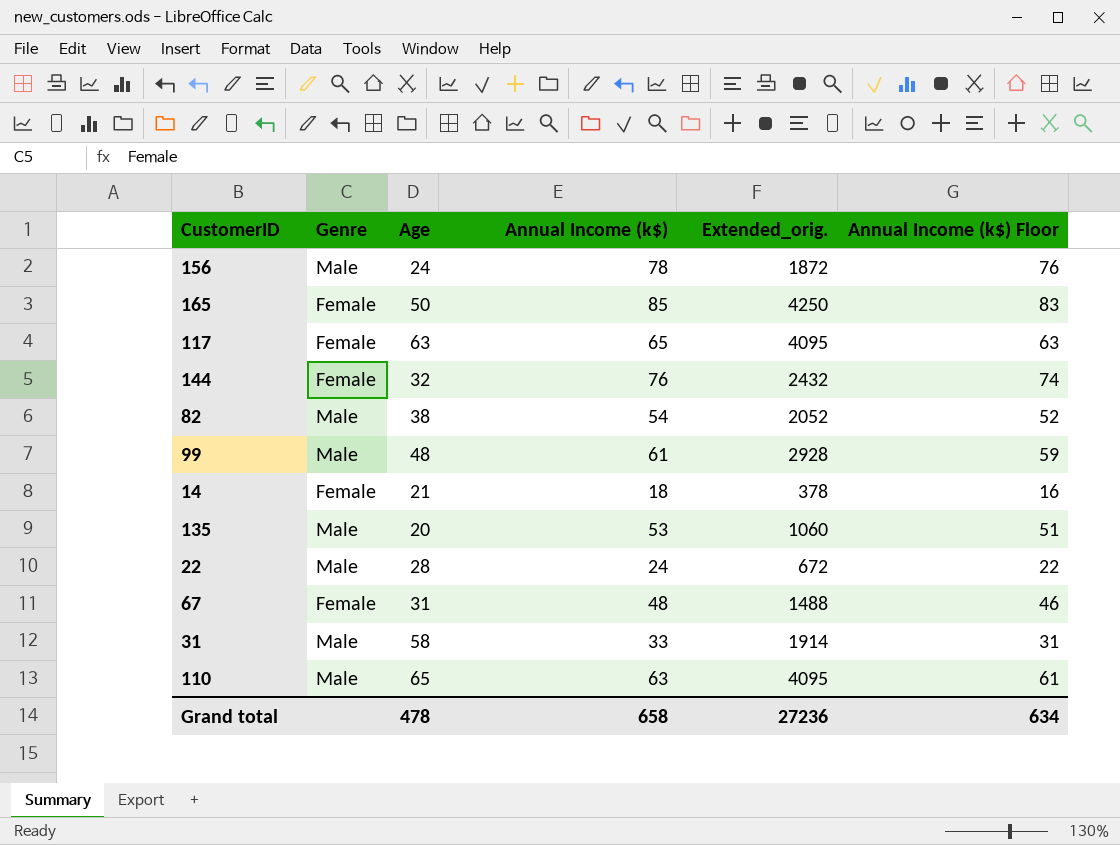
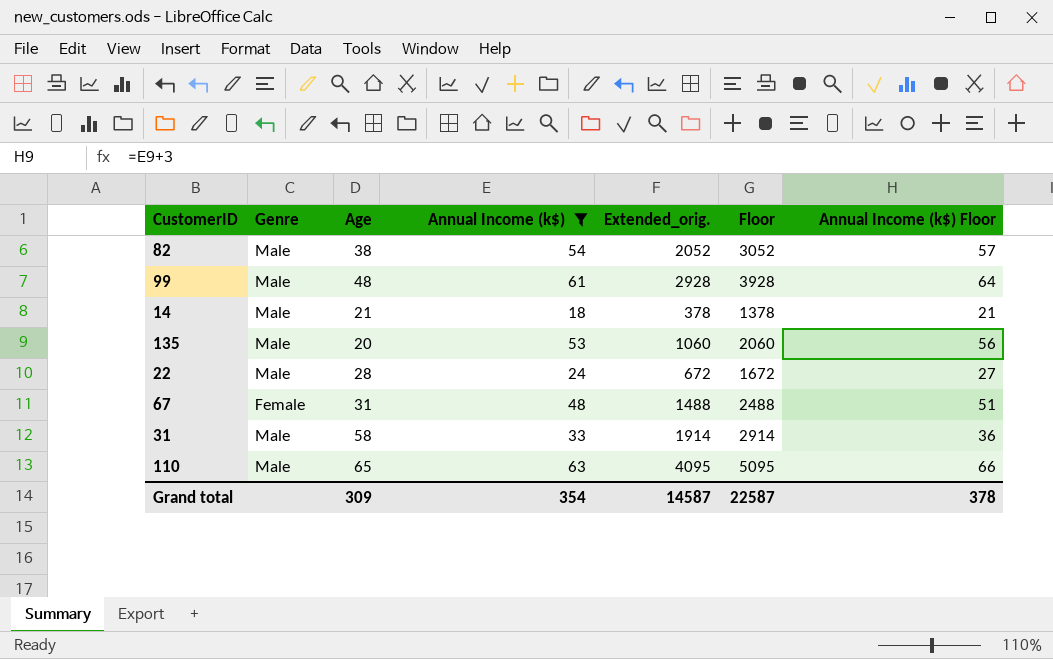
filter: none -> Annual Income (k$) <= 63
column Floor | formula: none -> [Extended_orig.] + 1000
column Annual Income (k$) Floor | formula: [Annual Income (k$)] - 2 -> [Annual Income (k$)] + 3
14 | Genre: Female -> Male
Grand total | Age: 478 -> 309
Grand total | Annual Income (k$): 658 -> 354
Grand total | Extended_orig.: 27236 -> 14587
Grand total | Annual Income (k$) Floor: 634 -> 378

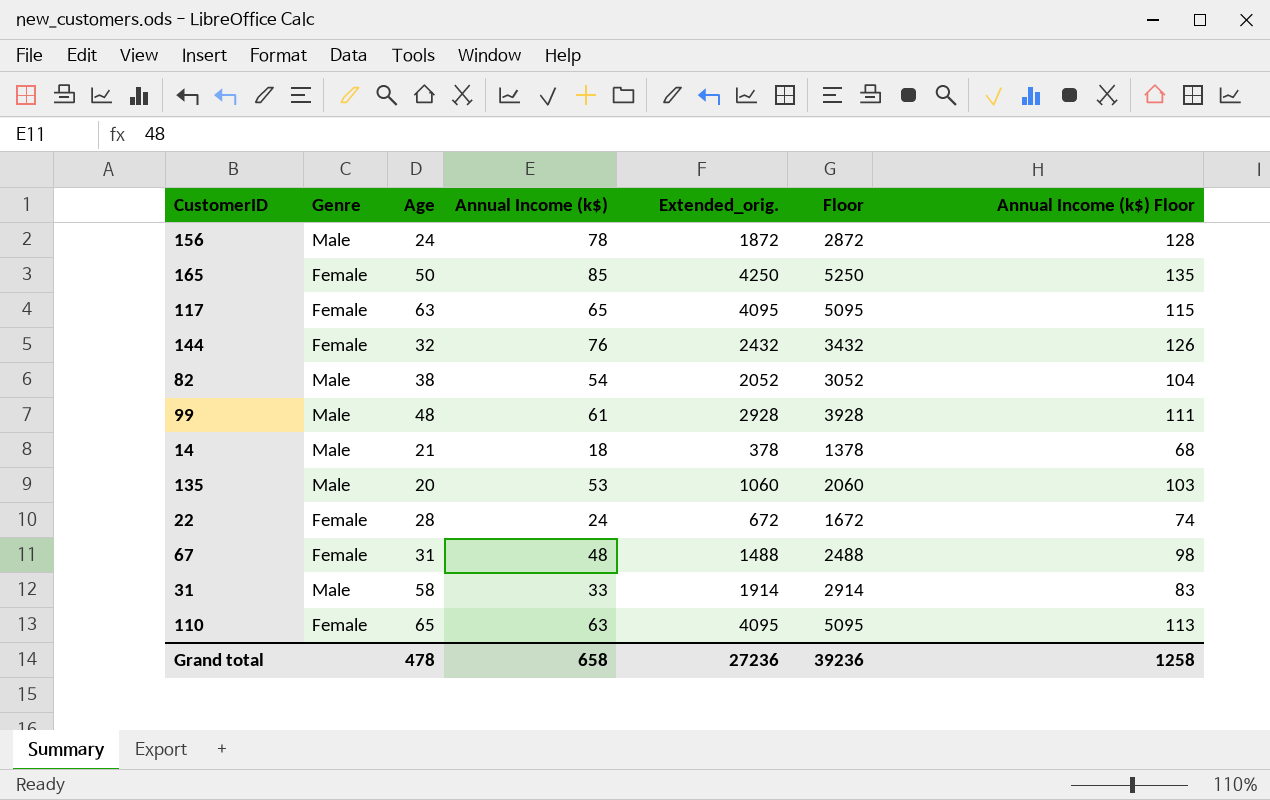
filter: Annual Income (k$) <= 63 -> none
column Annual Income (k$) Floor | formula: [Annual Income (k$)] + 3 -> [Annual Income (k$)] + 50
22 | Genre: Male -> Female
110 | Genre: Male -> Female
Grand total | Age: 309 -> 478
Grand total | Annual Income (k$): 354 -> 658
Grand total | Extended_orig.: 14587 -> 27236
Grand total | Floor: 22587 -> 39236
Grand total | Annual Income (k$) Floor: 378 -> 1258

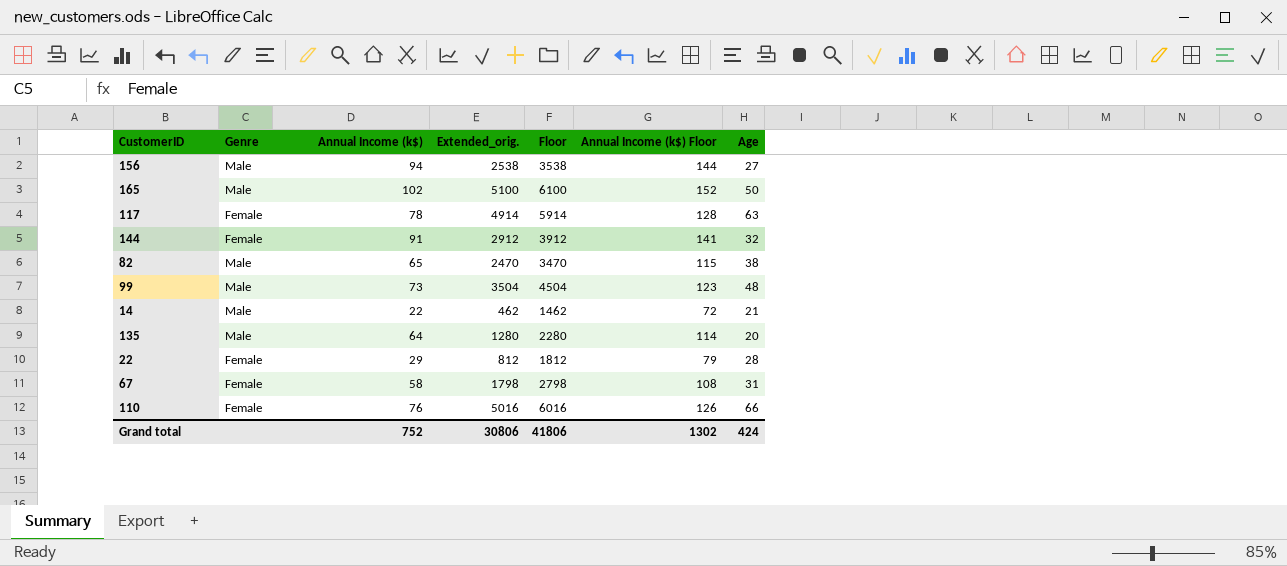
column Age | position: 3 -> 7
row 31: Male | 58 | 33 | 1914 | 2914 | 83 -> none
156 | Annual Income (k$): 78 -> 94
156 | Extended_orig.: 1872 -> 2538
156 | Floor: 2872 -> 3538
156 | Annual Income (k$) Floor: 128 -> 144
156 | Age: 24 -> 27
165 | Genre: Female -> Male
165 | Annual Income (k$): 85 -> 102
165 | Extended_orig.: 4250 -> 5100
165 | Floor: 5250 -> 6100
165 | Annual Income (k$) Floor: 135 -> 152
117 | Annual Income (k$): 65 -> 78
117 | Extended_orig.: 4095 -> 4914
117 | Floor: 5095 -> 5914
117 | Annual Income (k$) Floor: 115 -> 128
144 | Annual Income (k$): 76 -> 91
144 | Extended_orig.: 2432 -> 2912
144 | Floor: 3432 -> 3912
144 | Annual Income (k$) Floor: 126 -> 141
82 | Annual Income (k$): 54 -> 65
82 | Extended_orig.: 2052 -> 2470
82 | Floor: 3052 -> 3470
82 | Annual Income (k$) Floor: 104 -> 115
99 | Annual Income (k$): 61 -> 73
99 | Extended_orig.: 2928 -> 3504
99 | Floor: 3928 -> 4504
99 | Annual Income (k$) Floor: 111 -> 123
14 | Annual Income (k$): 18 -> 22
14 | Extended_orig.: 378 -> 462
14 | Floor: 1378 -> 1462
14 | Annual Income (k$) Floor: 68 -> 72
135 | Annual Income (k$): 53 -> 64
135 | Extended_orig.: 1060 -> 1280
135 | Floor: 2060 -> 2280
135 | Annual Income (k$) Floor: 103 -> 114
22 | Annual Income (k$): 24 -> 29
22 | Extended_orig.: 672 -> 812
22 | Floor: 1672 -> 1812
22 | Annual Income (k$) Floor: 74 -> 79
67 | Annual Income (k$): 48 -> 58
67 | Extended_orig.: 1488 -> 1798
67 | Floor: 2488 -> 2798
67 | Annual Income (k$) Floor: 98 -> 108
110 | Annual Income (k$): 63 -> 76
110 | Extended_orig.: 4095 -> 5016
110 | Floor: 5095 -> 6016
110 | Annual Income (k$) Floor: 113 -> 126
110 | Age: 65 -> 66
Grand total | Annual Income (k$): 658 -> 752
Grand total | Extended_orig.: 27236 -> 30806
Grand total | Floor: 39236 -> 41806
Grand total | Annual Income (k$) Floor: 1258 -> 1302
Grand total | Age: 478 -> 424

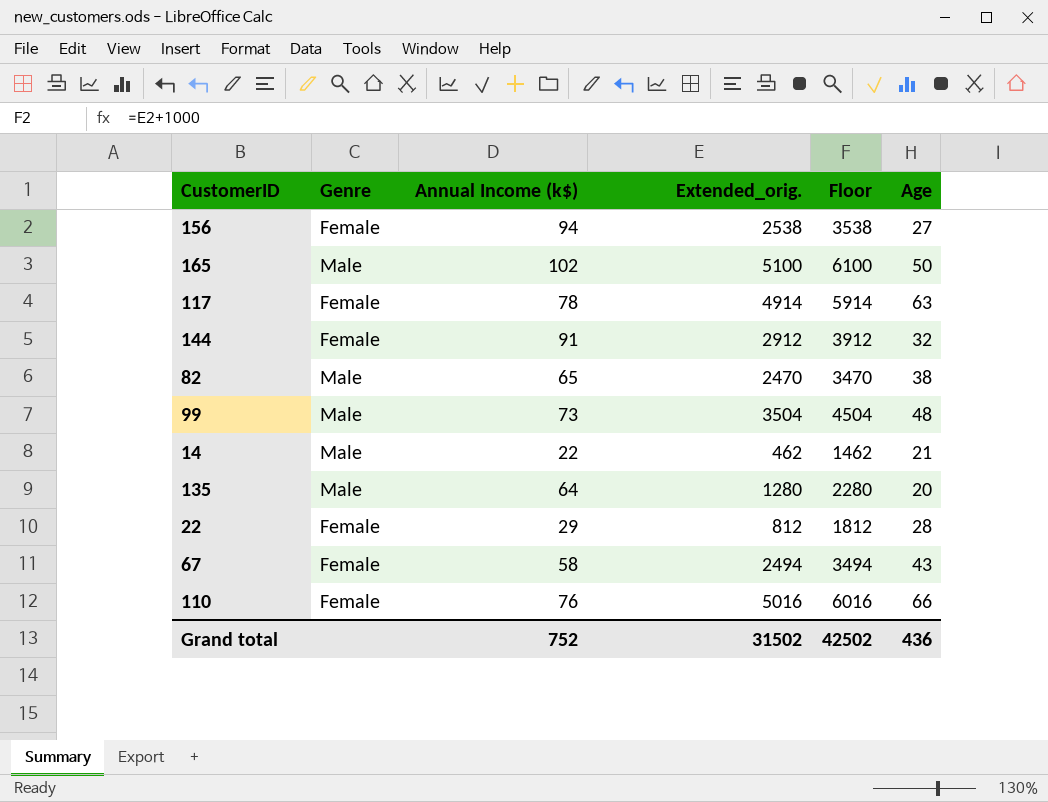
column Annual Income (k$) Floor | formula: [Annual Income (k$)] + 50 -> none
156 | Genre: Male -> Female
67 | Extended_orig.: 1798 -> 2494
67 | Floor: 2798 -> 3494
67 | Age: 31 -> 43
Grand total | Extended_orig.: 30806 -> 31502
Grand total | Floor: 41806 -> 42502
Grand total | Age: 424 -> 436

